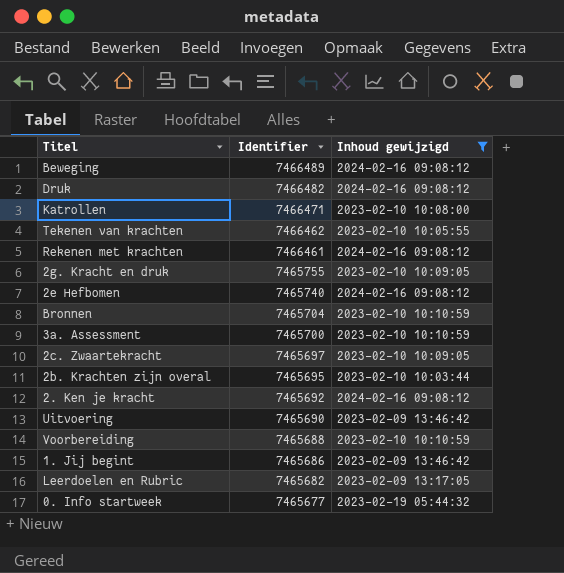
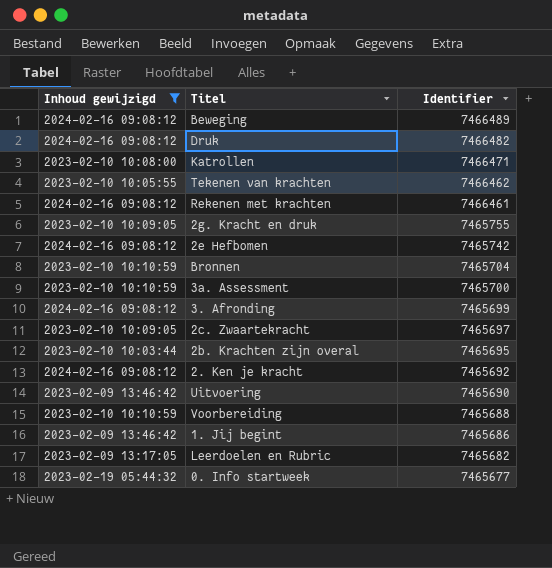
column Inhoud gewijzigd | position: 3 -> 1
2e Hefbomen | Identifier: 7465740 -> 7465742
row 3. Afronding: none -> 2024-02-16 09:08:12 | 7465699

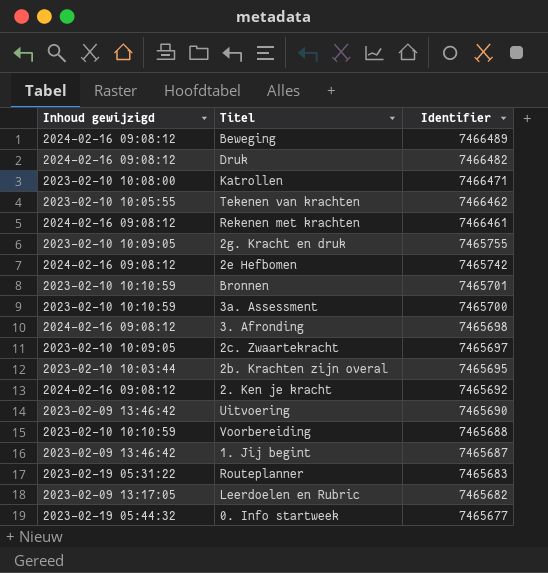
filter: Inhoud gewijzigd != 2023-02-19 05:31:22 -> none
Bronnen | Identifier: 7465704 -> 7465701
3. Afronding | Identifier: 7465699 -> 7465698
1. Jij begint | Identifier: 7465686 -> 7465687

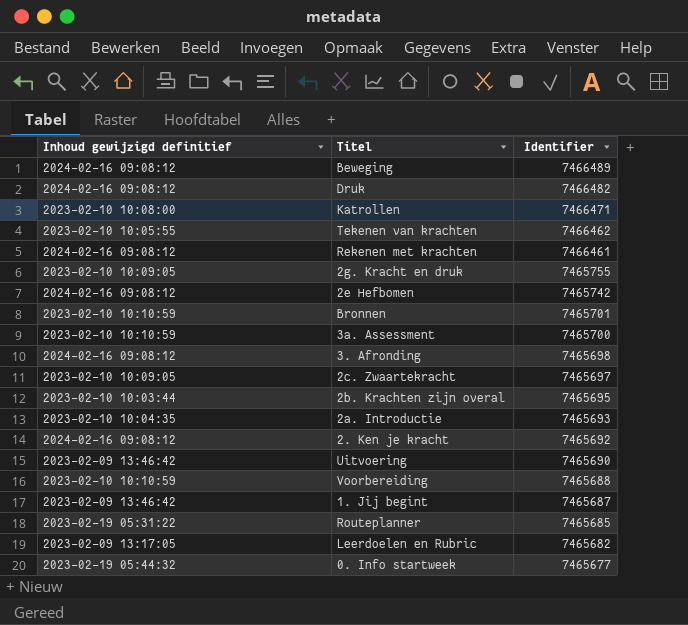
column name: Inhoud gewijzigd -> Inhoud gewijzigd definitief
row 2a. Introductie: none -> 2023-02-10 10:04:35 | 7465693
Routeplanner | Identifier: 7465683 -> 7465685

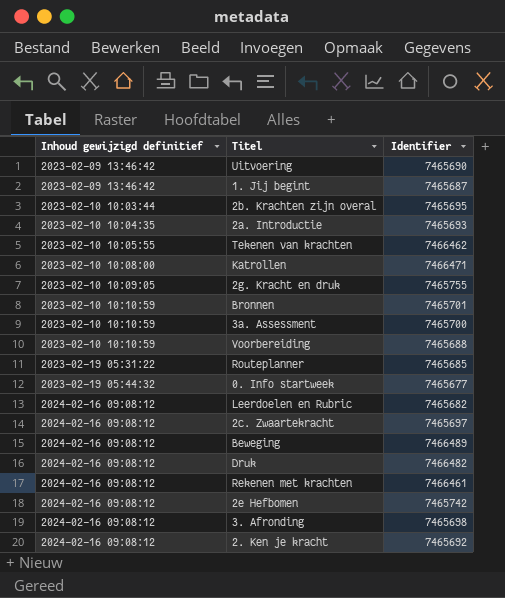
row order: Identifier descending -> Inhoud gewijzigd definitief ascending
Leerdoelen en Rubric | Inhoud gewijzigd definitief: 2023-02-09 13:17:05 -> 2024-02-16 09:08:12
2c. Zwaartekracht | Inhoud gewijzigd definitief: 2023-02-10 10:09:05 -> 2024-02-16 09:08:12

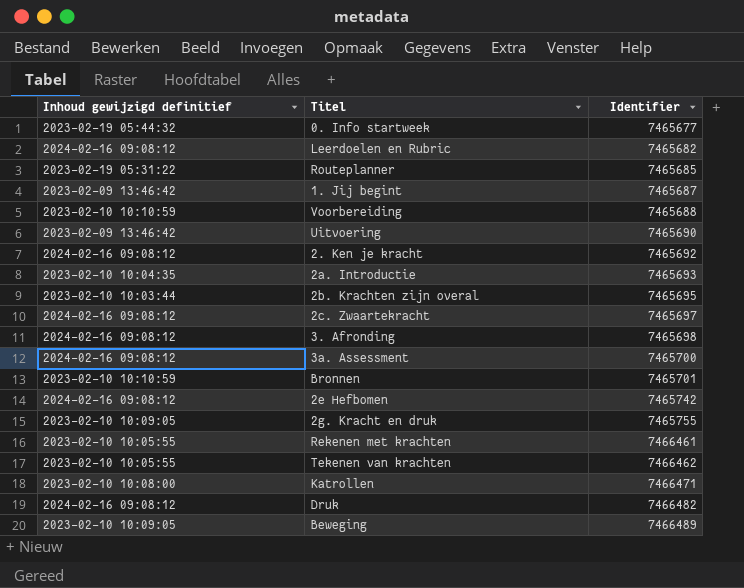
row order: Inhoud gewijzigd definitief ascending -> Identifier ascending
3a. Assessment | Inhoud gewijzigd definitief: 2023-02-10 10:10:59 -> 2024-02-16 09:08:12
Rekenen met krachten | Inhoud gewijzigd definitief: 2024-02-16 09:08:12 -> 2023-02-10 10:05:55
Beweging | Inhoud gewijzigd definitief: 2024-02-16 09:08:12 -> 2023-02-10 10:09:05

